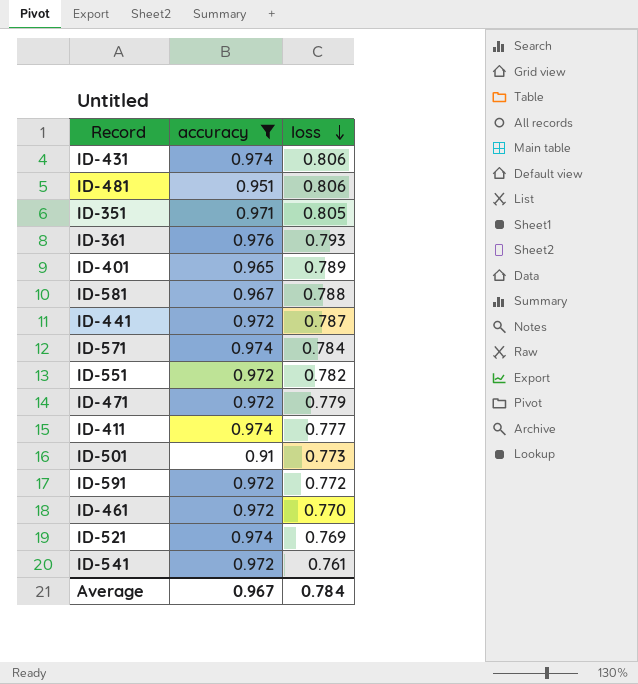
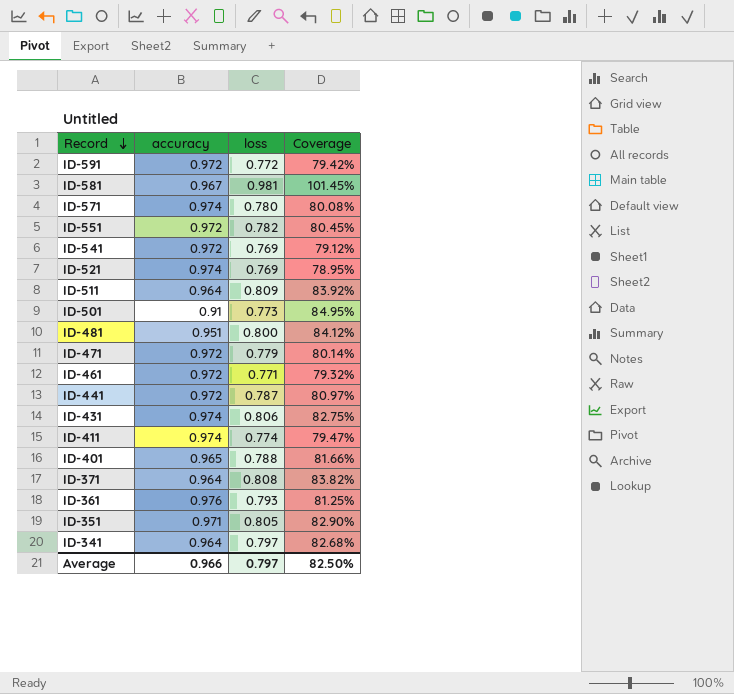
filter: accuracy != 0.964 -> none
row order: loss descending -> Record descending
column Coverage | formula: none -> [loss] / [accuracy]
ID-581 | loss: 0.788 -> 0.981
ID-571 | loss: 0.784 -> 0.780
ID-541 | loss: 0.761 -> 0.769
ID-481 | loss: 0.806 -> 0.800
ID-461 | loss: 0.770 -> 0.771
ID-411 | loss: 0.777 -> 0.774
ID-401 | loss: 0.789 -> 0.788
Average | accuracy: 0.967 -> 0.966
Average | loss: 0.784 -> 0.797

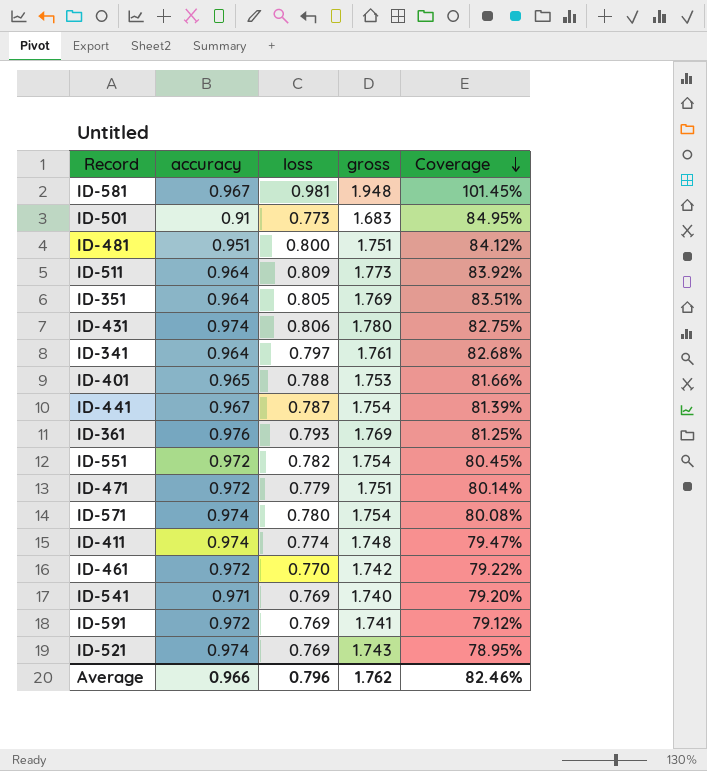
row order: Record descending -> Coverage descending
column gross | formula: none -> [accuracy] + [loss]
row ID-371: 0.964 | 0.808 | 83.82% -> none
ID-351 | accuracy: 0.971 -> 0.964
ID-351 | Coverage: 82.90% -> 83.51%
ID-441 | accuracy: 0.972 -> 0.967
ID-441 | Coverage: 80.97% -> 81.39%
ID-461 | loss: 0.771 -> 0.770
ID-461 | Coverage: 79.32% -> 79.22%
ID-541 | accuracy: 0.972 -> 0.971
ID-541 | Coverage: 79.12% -> 79.20%
ID-591 | loss: 0.772 -> 0.769
ID-591 | Coverage: 79.42% -> 79.12%
Average | loss: 0.797 -> 0.796
Average | Coverage: 82.50% -> 82.46%

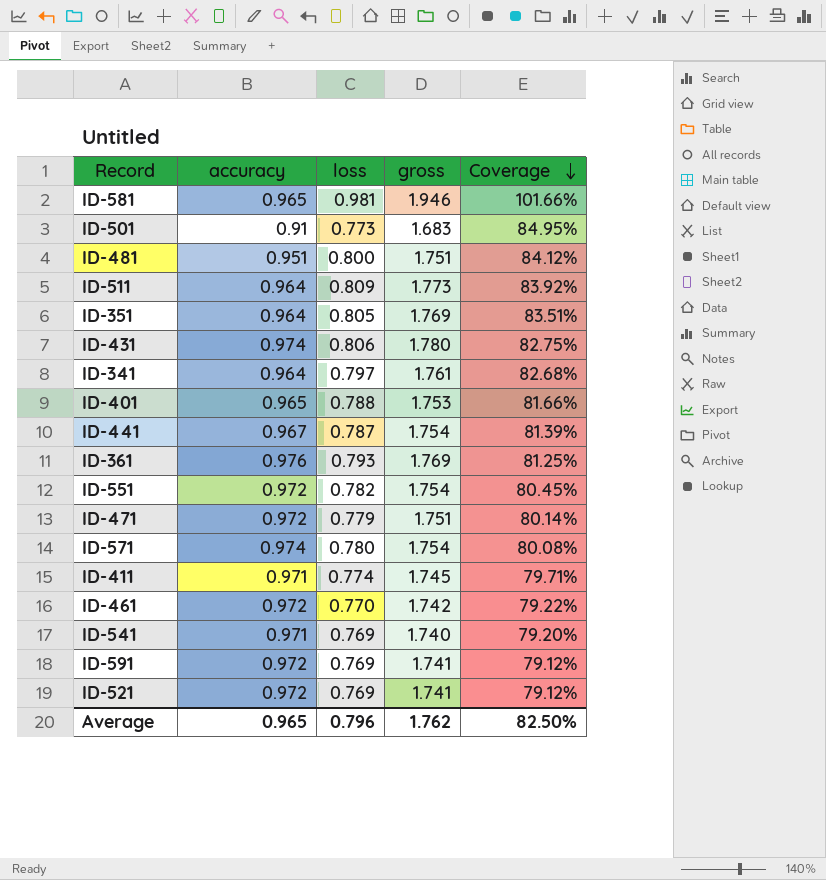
ID-581 | accuracy: 0.967 -> 0.965
ID-581 | gross: 1.948 -> 1.946
ID-581 | Coverage: 101.45% -> 101.66%
ID-411 | accuracy: 0.974 -> 0.971
ID-411 | gross: 1.748 -> 1.745
ID-411 | Coverage: 79.47% -> 79.71%
ID-521 | accuracy: 0.974 -> 0.972
ID-521 | gross: 1.743 -> 1.741
ID-521 | Coverage: 78.95% -> 79.12%
Average | accuracy: 0.966 -> 0.965
Average | Coverage: 82.46% -> 82.50%

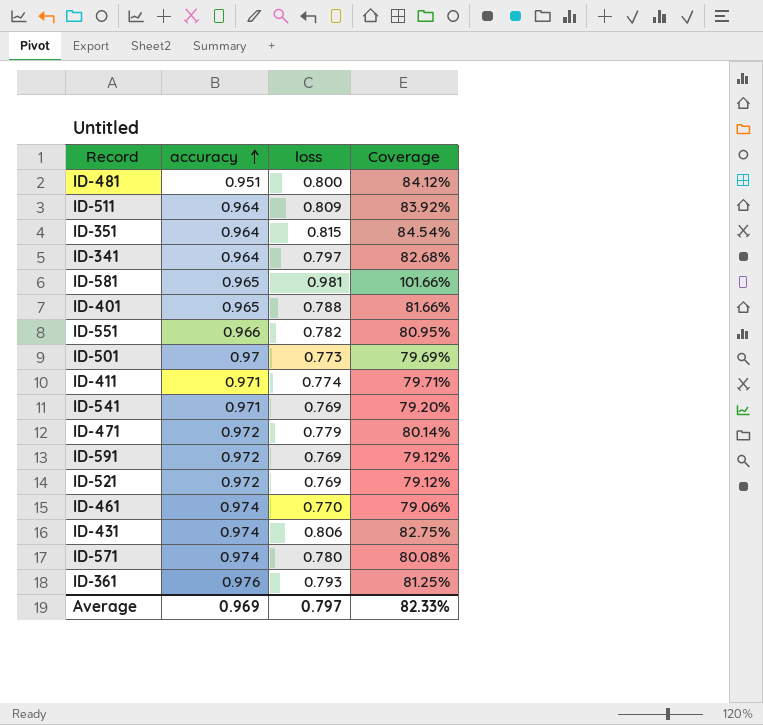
row order: Coverage descending -> accuracy ascending
column gross | formula: [accuracy] + [loss] -> none
row ID-441: 0.967 | 0.787 | 1.754 | 81.39% -> none
ID-351 | loss: 0.805 -> 0.815
ID-351 | Coverage: 83.51% -> 84.54%
ID-551 | accuracy: 0.972 -> 0.966
ID-551 | Coverage: 80.45% -> 80.95%
ID-501 | accuracy: 0.91 -> 0.97
ID-501 | Coverage: 84.95% -> 79.69%
ID-461 | accuracy: 0.972 -> 0.974
ID-461 | Coverage: 79.22% -> 79.06%
Average | accuracy: 0.965 -> 0.969
Average | loss: 0.796 -> 0.797
Average | Coverage: 82.50% -> 82.33%

